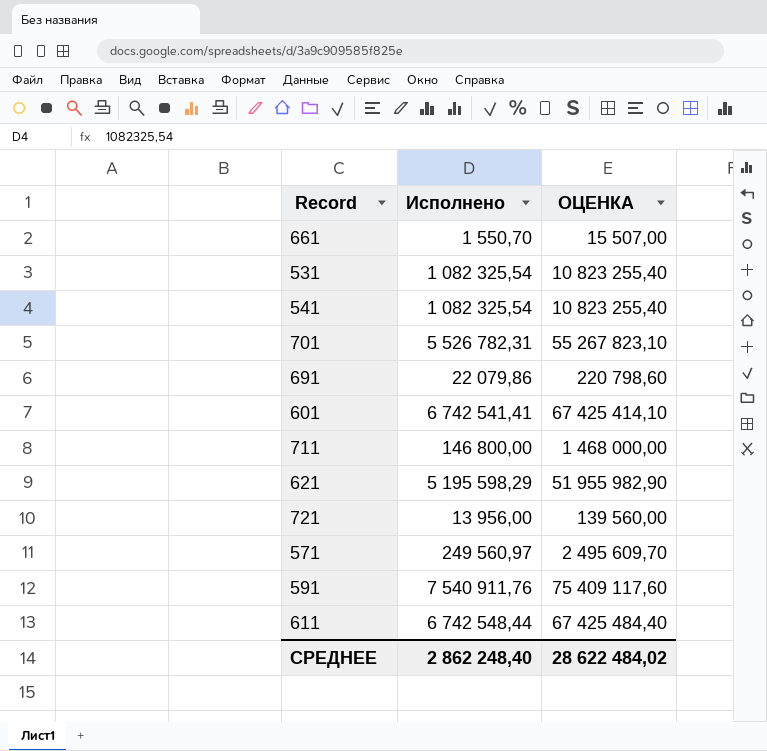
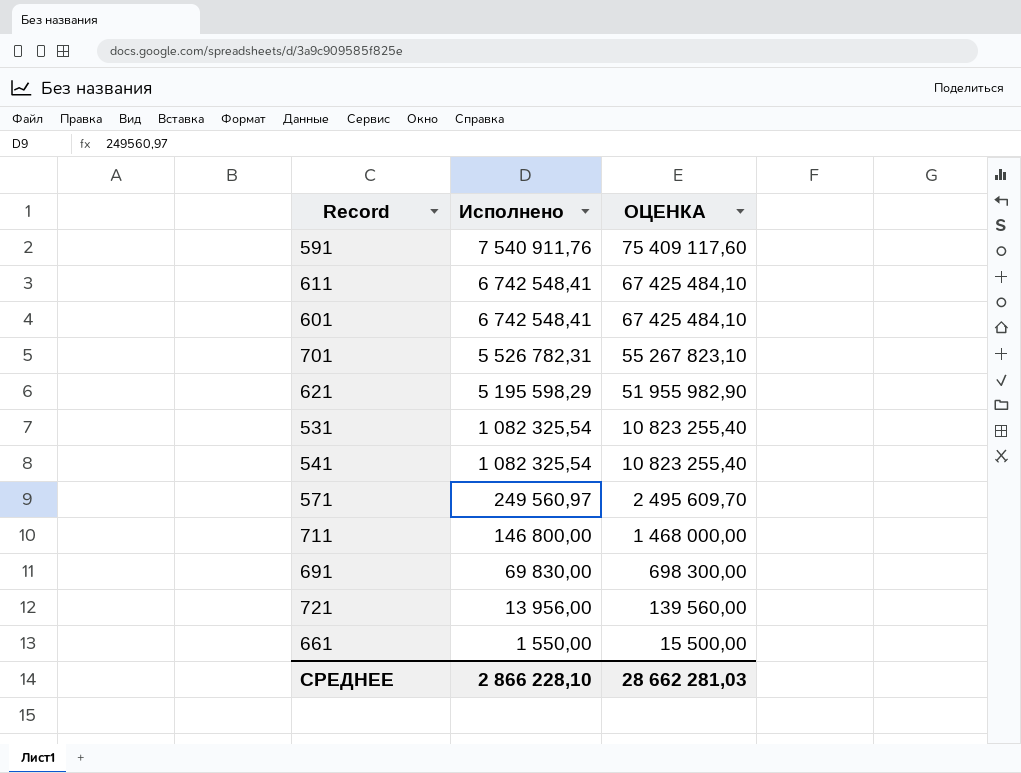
row order: none -> Исполнено descending
611 | Исполнено: 6 742 548,44 -> 6 742 548,41
611 | ОЦЕНКА: 67 425 484,40 -> 67 425 484,10
601 | Исполнено: 6 742 541,41 -> 6 742 548,41
601 | ОЦЕНКА: 67 425 414,10 -> 67 425 484,10
691 | Исполнено: 22 079,86 -> 69 830,00
691 | ОЦЕНКА: 220 798,60 -> 698 300,00
661 | Исполнено: 1 550,70 -> 1 550,00
661 | ОЦЕНКА: 15 507,00 -> 15 500,00
СРЕДНЕЕ | Исполнено: 2 862 248,40 -> 2 866 228,10
СРЕДНЕЕ | ОЦЕНКА: 28 622 484,02 -> 28 662 281,03

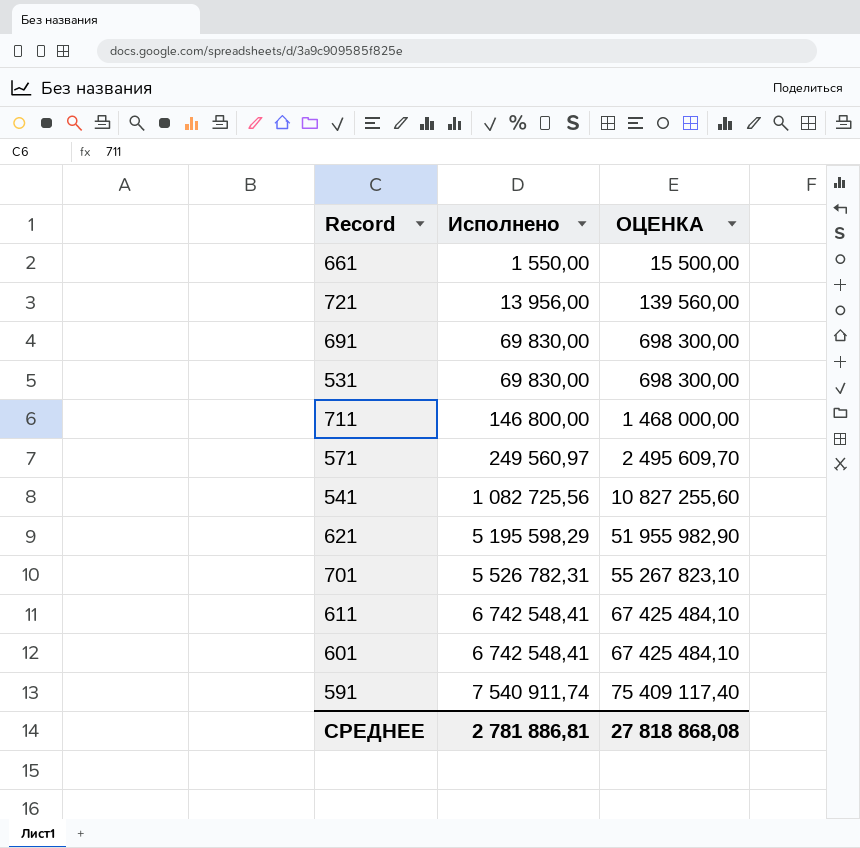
row order: Исполнено descending -> Исполнено ascending
531 | Исполнено: 1 082 325,54 -> 69 830,00
531 | ОЦЕНКА: 10 823 255,40 -> 698 300,00
541 | Исполнено: 1 082 325,54 -> 1 082 725,56
541 | ОЦЕНКА: 10 823 255,40 -> 10 827 255,60
591 | Исполнено: 7 540 911,76 -> 7 540 911,74
591 | ОЦЕНКА: 75 409 117,60 -> 75 409 117,40
СРЕДНЕЕ | Исполнено: 2 866 228,10 -> 2 781 886,81
СРЕДНЕЕ | ОЦЕНКА: 28 662 281,03 -> 27 818 868,08

